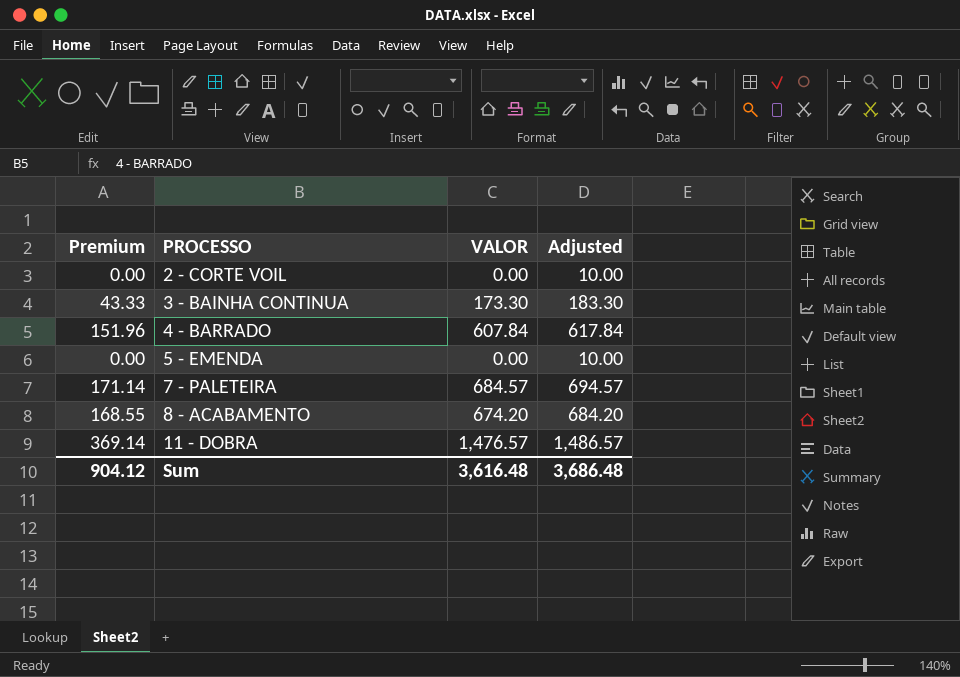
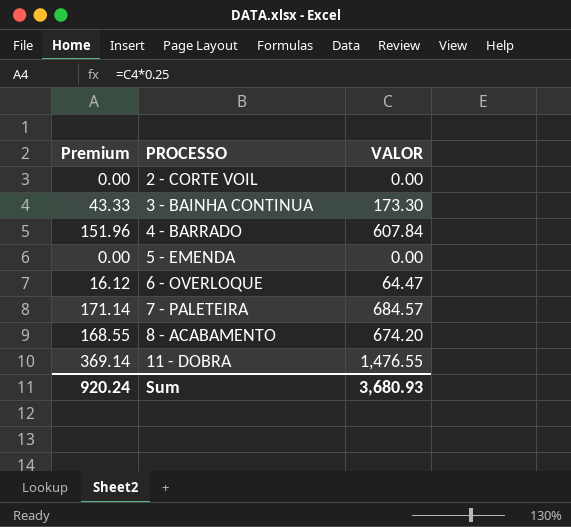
column Adjusted | formula: [VALOR] + 10 -> none
row 6 - OVERLOQUE: none -> 16.12 | 64.47
11 - DOBRA | VALOR: 1,476.57 -> 1,476.55
Sum | Premium: 904.12 -> 920.24
Sum | VALOR: 3,616.48 -> 3,680.93

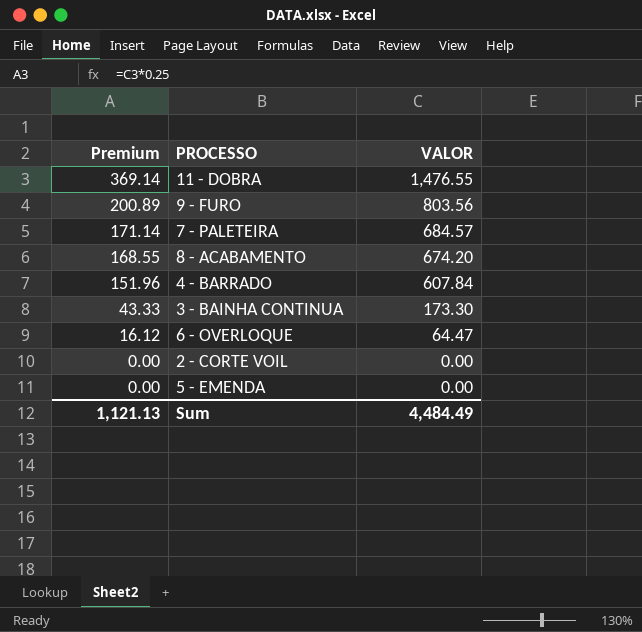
row order: PROCESSO ascending -> Premium descending
row 9 - FURO: none -> 200.89 | 803.56
Sum | Premium: 920.24 -> 1,121.13
Sum | VALOR: 3,680.93 -> 4,484.49

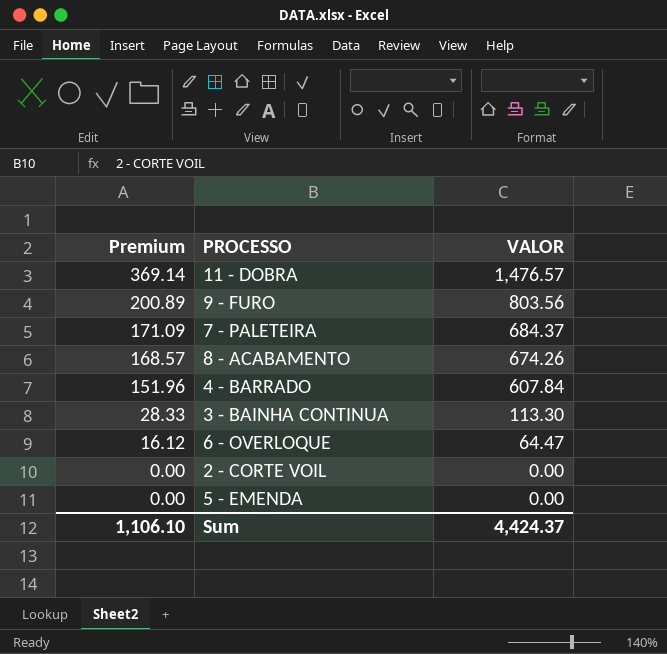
11 - DOBRA | VALOR: 1,476.55 -> 1,476.57
7 - PALETEIRA | Premium: 171.14 -> 171.09
7 - PALETEIRA | VALOR: 684.57 -> 684.37
8 - ACABAMENTO | Premium: 168.55 -> 168.57
8 - ACABAMENTO | VALOR: 674.20 -> 674.26
3 - BAINHA CONTINUA | Premium: 43.33 -> 28.33
3 - BAINHA CONTINUA | VALOR: 173.30 -> 113.30
Sum | Premium: 1,121.13 -> 1,106.10
Sum | VALOR: 4,484.49 -> 4,424.37

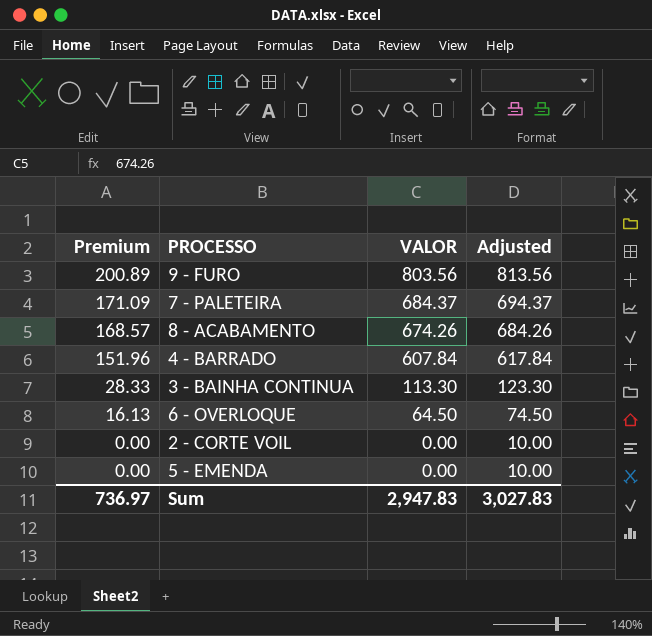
column Adjusted | formula: none -> [VALOR] + 10
row 11 - DOBRA: 369.14 | 1,476.57 -> none
6 - OVERLOQUE | Premium: 16.12 -> 16.13
6 - OVERLOQUE | VALOR: 64.47 -> 64.50
Sum | Premium: 1,106.10 -> 736.97
Sum | VALOR: 4,424.37 -> 2,947.83

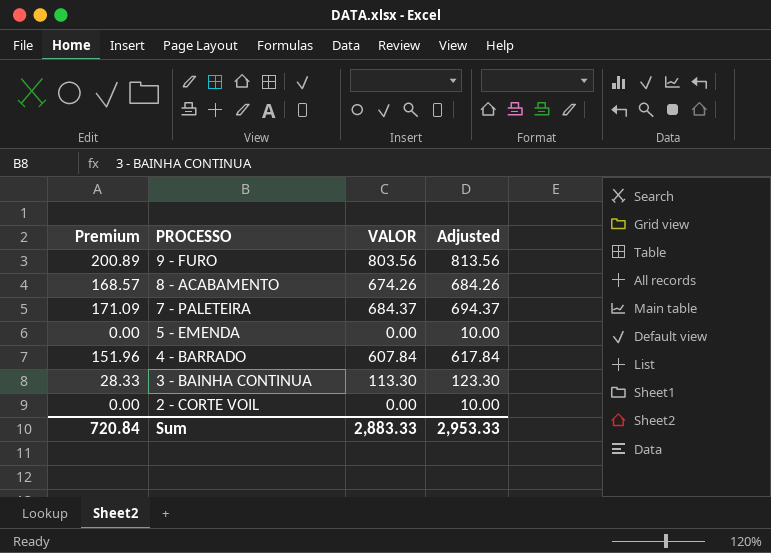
row order: Premium descending -> PROCESSO descending
row 6 - OVERLOQUE: 16.13 | 64.50 | 74.50 -> none
Sum | Premium: 736.97 -> 720.84
Sum | VALOR: 2,947.83 -> 2,883.33
Sum | Adjusted: 3,027.83 -> 2,953.33

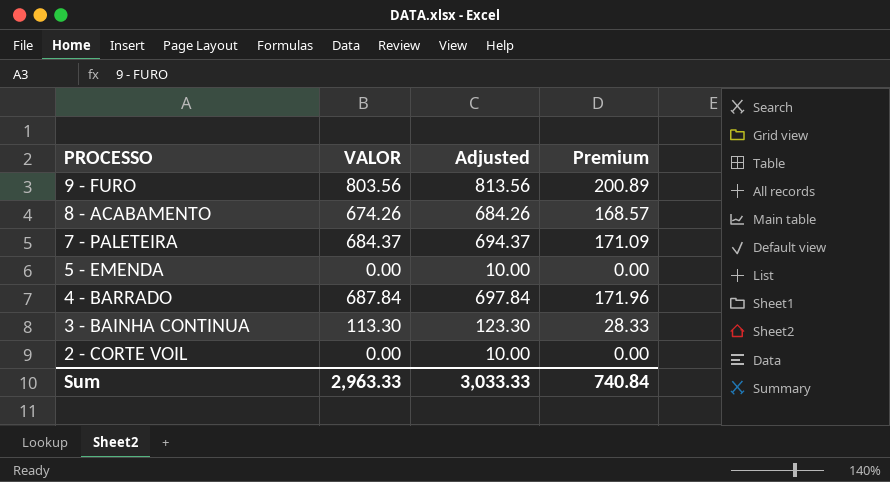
column Premium | position: 1 -> 4
4 - BARRADO | VALOR: 607.84 -> 687.84
4 - BARRADO | Adjusted: 617.84 -> 697.84
4 - BARRADO | Premium: 151.96 -> 171.96
Sum | VALOR: 2,883.33 -> 2,963.33
Sum | Adjusted: 2,953.33 -> 3,033.33
Sum | Premium: 720.84 -> 740.84

